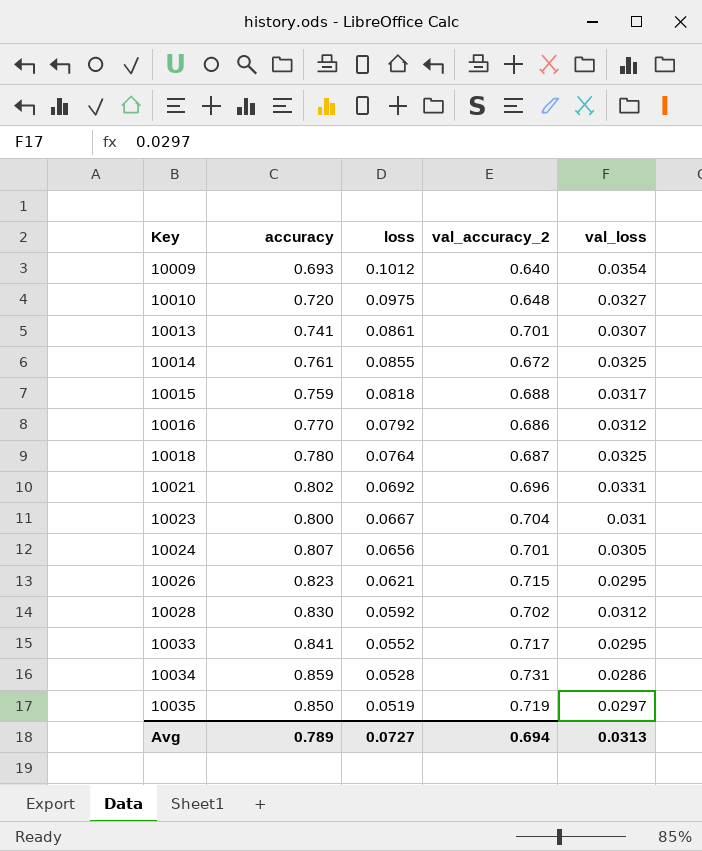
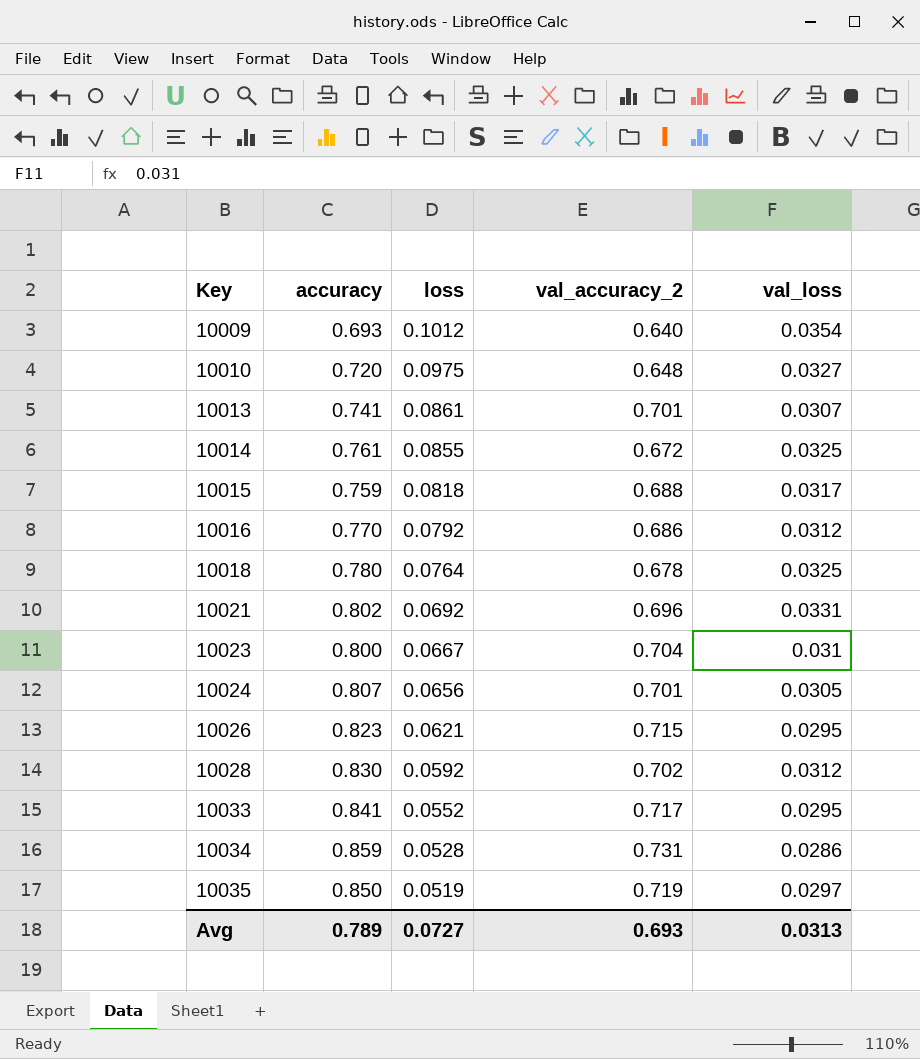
10018 | val_accuracy_2: 0.687 -> 0.678
Avg | val_accuracy_2: 0.694 -> 0.693

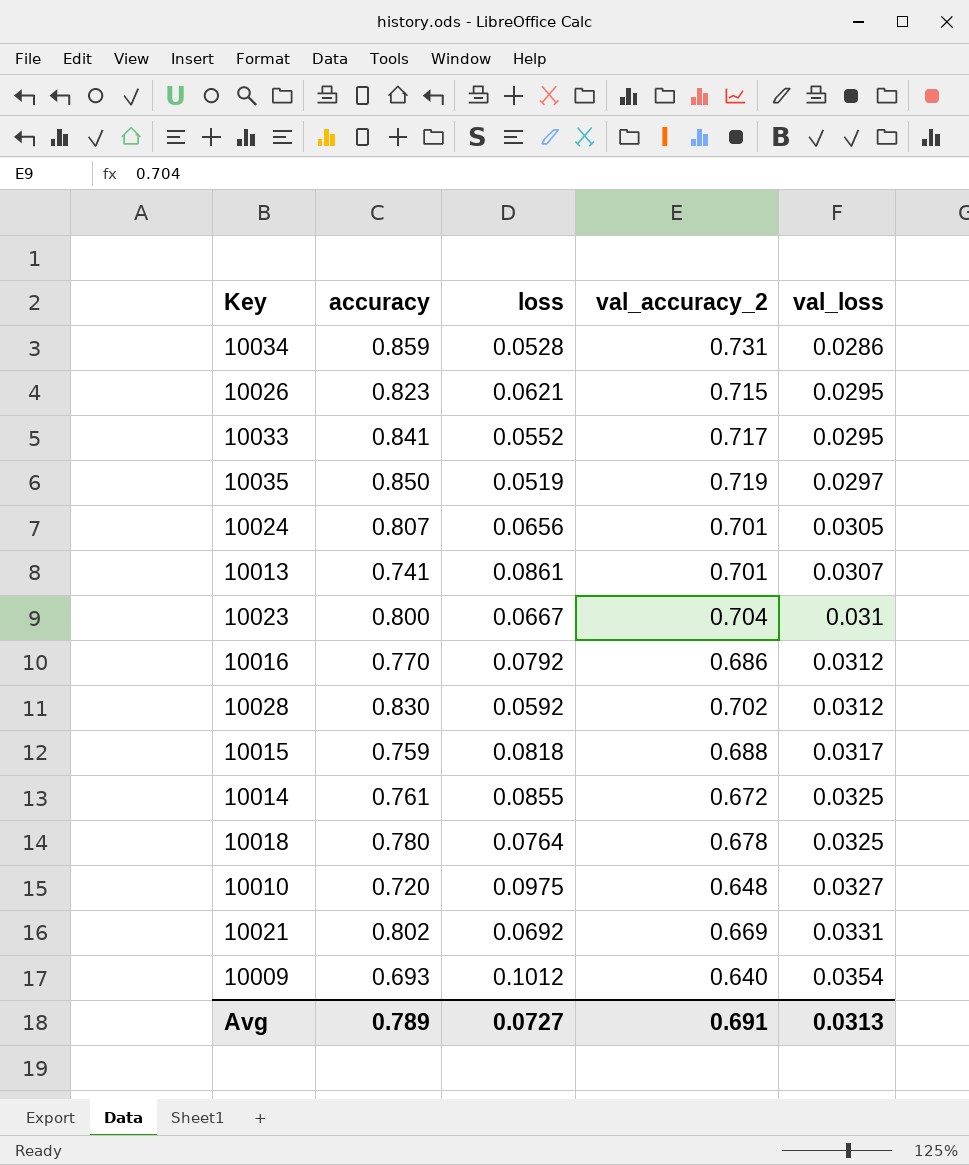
row order: Key ascending -> val_loss ascending
10021 | val_accuracy_2: 0.696 -> 0.669
Avg | val_accuracy_2: 0.693 -> 0.691

